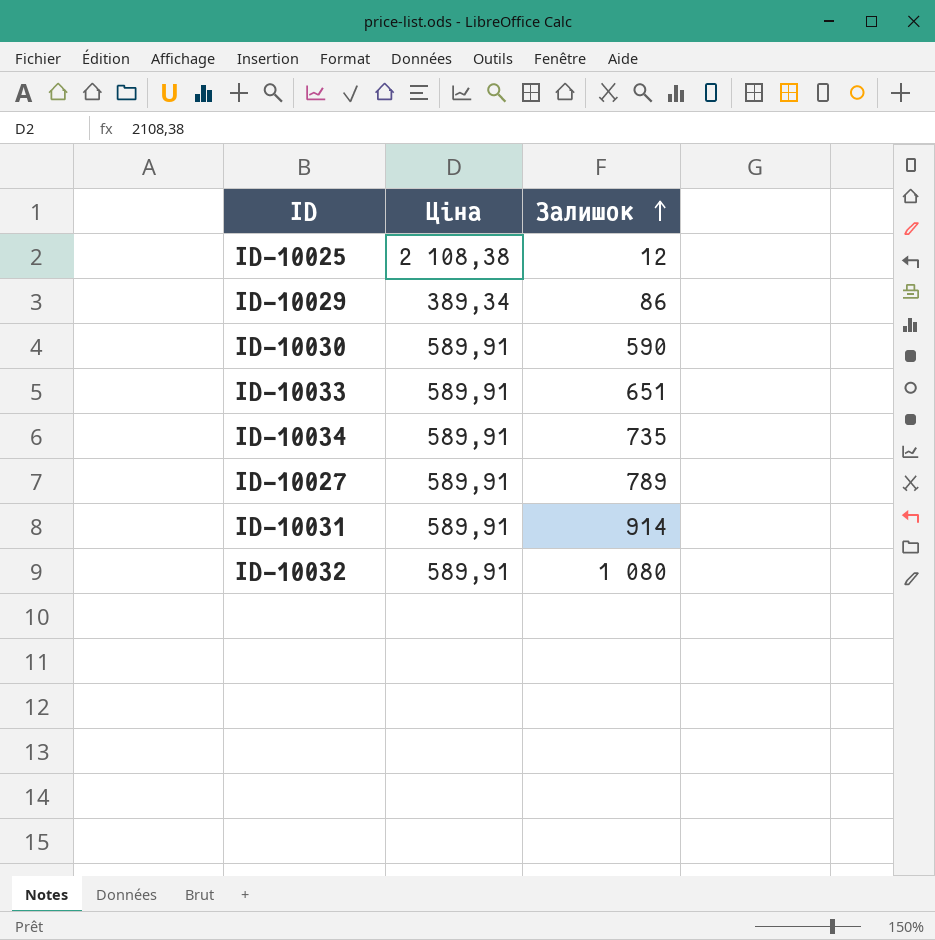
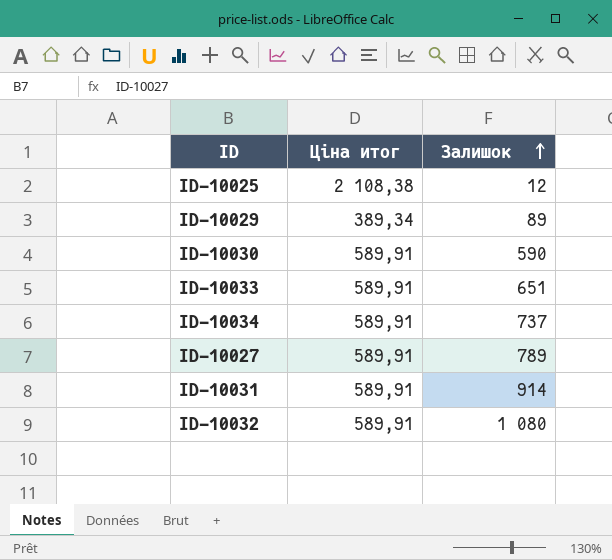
column name: Ціна -> Ціна итог
ID-10029 | Залишок: 86 -> 89
ID-10034 | Залишок: 735 -> 737

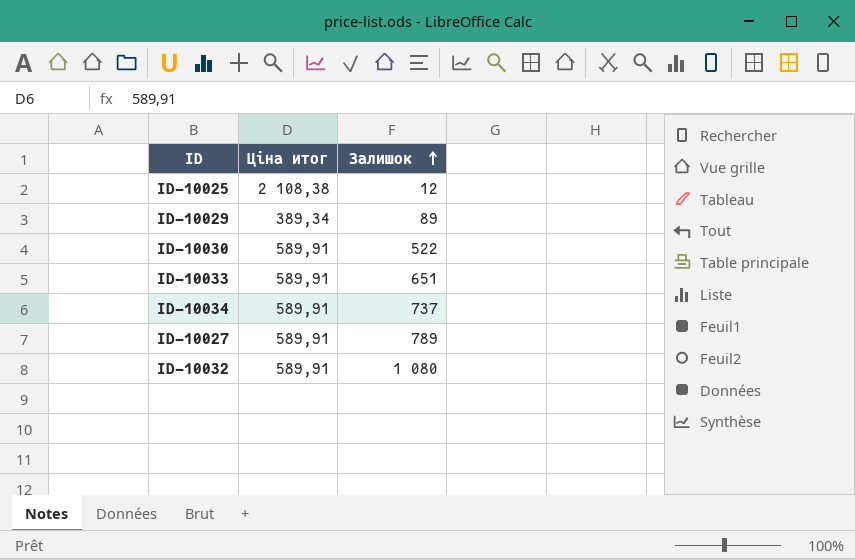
row ID-10031: 589,91 | 914 -> none
ID-10030 | Залишок: 590 -> 522

